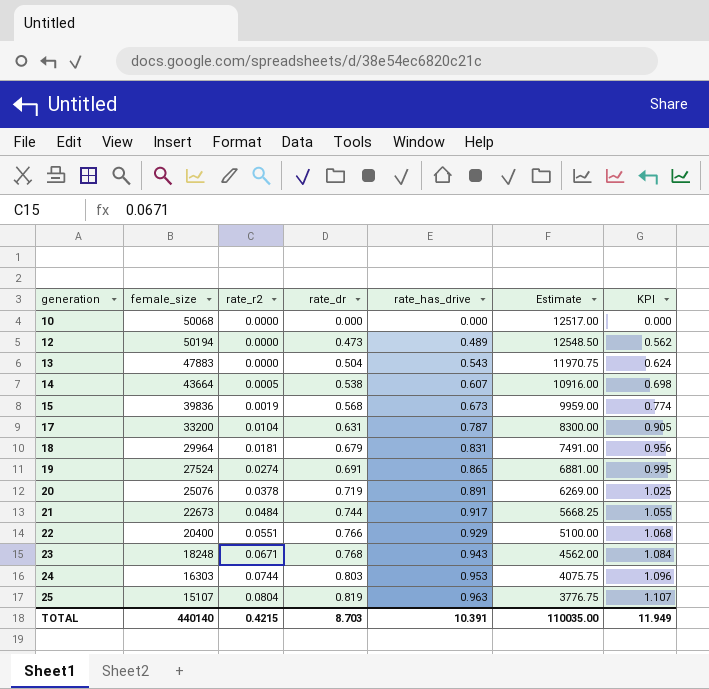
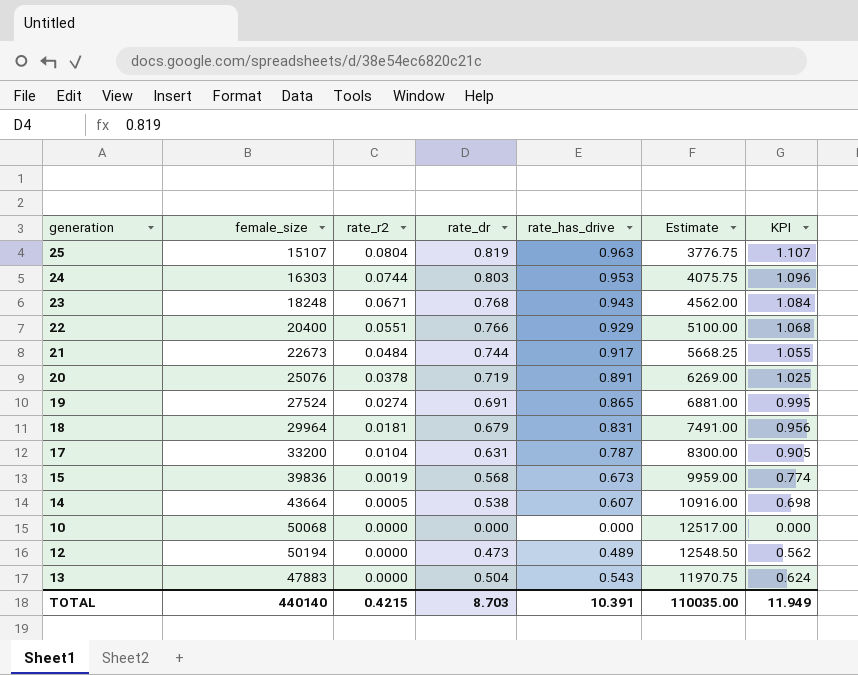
row order: generation ascending -> rate_r2 descending

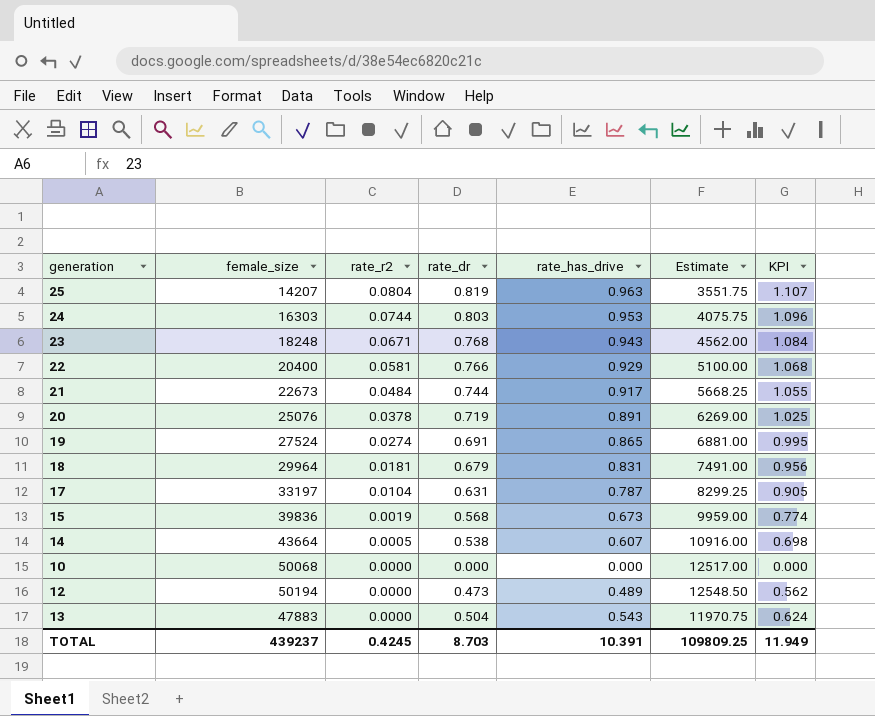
25 | female_size: 15107 -> 14207
25 | Estimate: 3776.75 -> 3551.75
22 | rate_r2: 0.0551 -> 0.0581
17 | female_size: 33200 -> 33197
17 | Estimate: 8300.00 -> 8299.25
TOTAL | female_size: 440140 -> 439237
TOTAL | rate_r2: 0.4215 -> 0.4245
TOTAL | Estimate: 110035.00 -> 109809.25

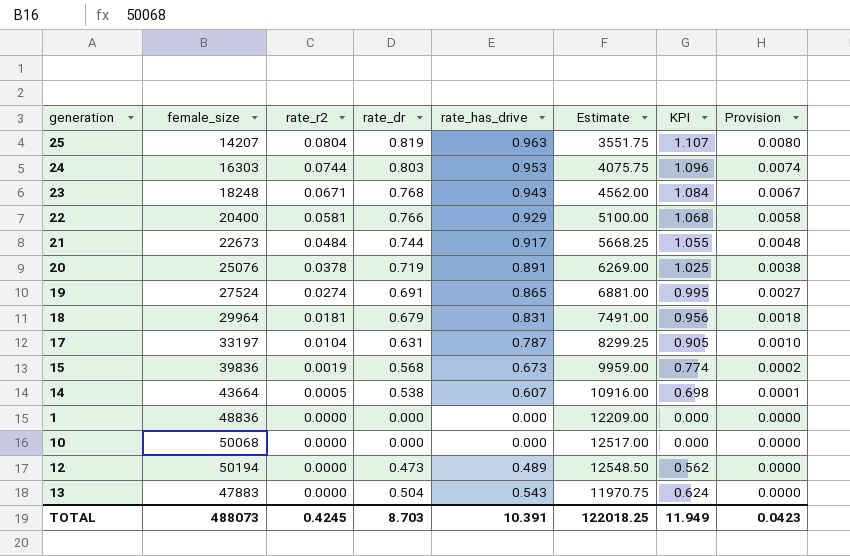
column Provision | formula: none -> [rate_r2] * 0.1
row 1: none -> 48836 | 0.0000 | 0.000 | 0.000 | 12209.00 | 0.000 | 0.0000
TOTAL | female_size: 439237 -> 488073
TOTAL | Estimate: 109809.25 -> 122018.25

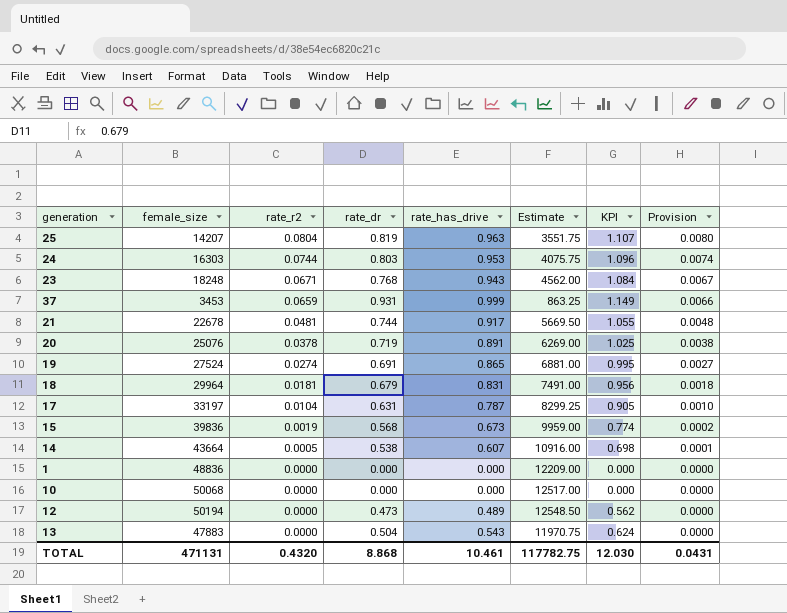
row 22: 20400 | 0.0581 | 0.766 | 0.929 | 5100.00 | 1.068 | 0.0058 -> none
row 37: none -> 3453 | 0.0659 | 0.931 | 0.999 | 863.25 | 1.149 | 0.0066
21 | female_size: 22673 -> 22678
21 | rate_r2: 0.0484 -> 0.0481
21 | Estimate: 5668.25 -> 5669.50
TOTAL | female_size: 488073 -> 471131
TOTAL | rate_r2: 0.4245 -> 0.4320
TOTAL | rate_dr: 8.703 -> 8.868
TOTAL | rate_has_drive: 10.391 -> 10.461
TOTAL | Estimate: 122018.25 -> 117782.75
TOTAL | KPI: 11.949 -> 12.030
TOTAL | Provision: 0.0423 -> 0.0431

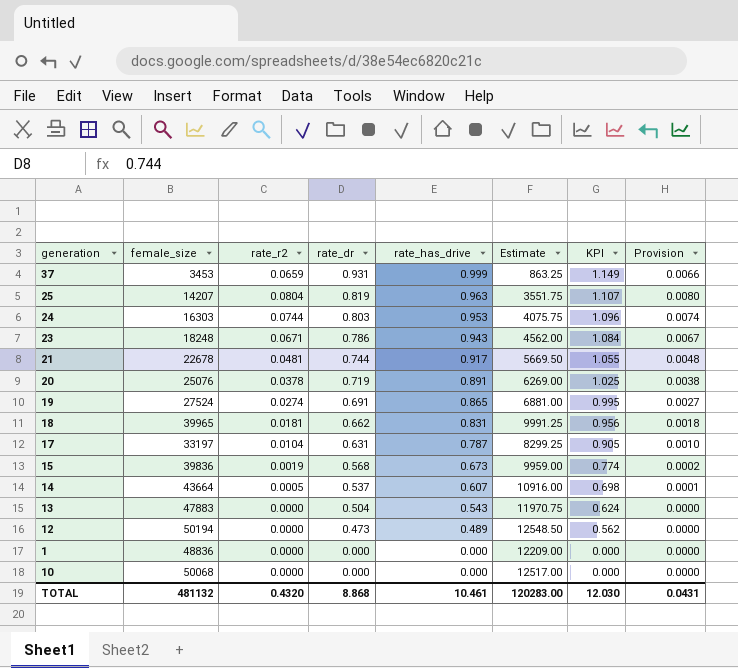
row order: rate_r2 descending -> rate_dr descending
23 | rate_dr: 0.768 -> 0.786
18 | female_size: 29964 -> 39965
18 | rate_dr: 0.679 -> 0.662
18 | Estimate: 7491.00 -> 9991.25
14 | rate_dr: 0.538 -> 0.537
TOTAL | female_size: 471131 -> 481132
TOTAL | Estimate: 117782.75 -> 120283.00

